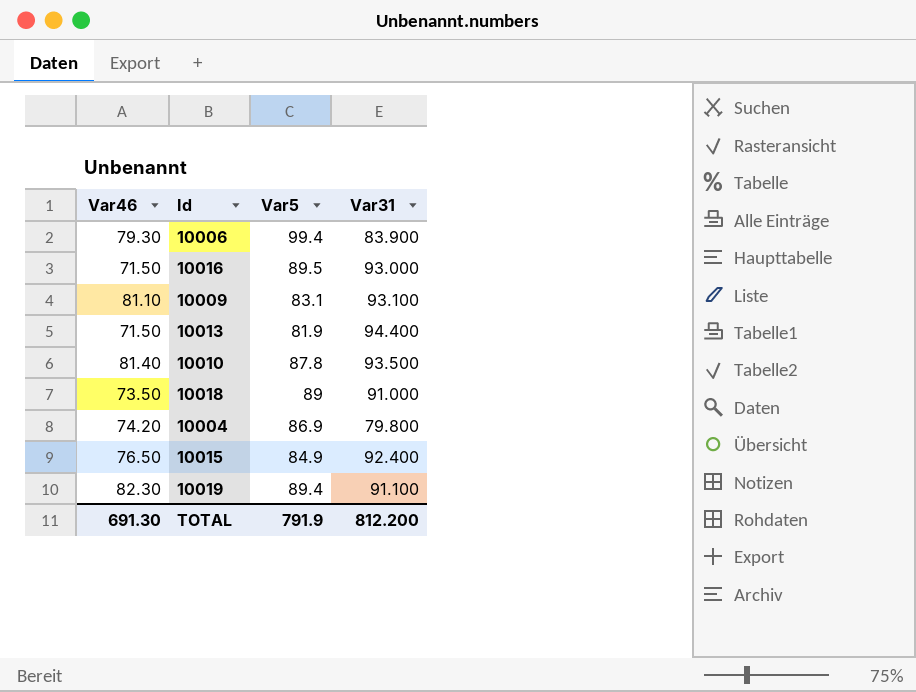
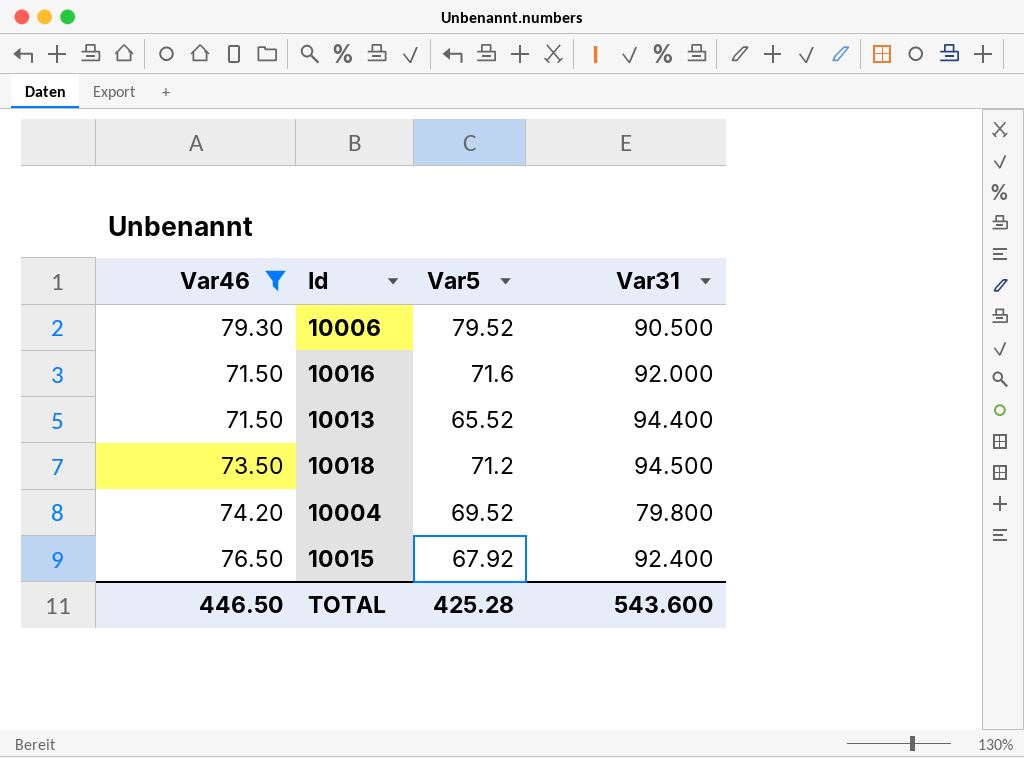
filter: none -> Var46 <= 79.30
10006 | Var5: 99.4 -> 79.52
10006 | Var31: 83.900 -> 90.500
10016 | Var5: 89.5 -> 71.6
10016 | Var31: 93.000 -> 92.000
10013 | Var5: 81.9 -> 65.52
10018 | Var5: 89 -> 71.2
10018 | Var31: 91.000 -> 94.500
10004 | Var5: 86.9 -> 69.52
10015 | Var5: 84.9 -> 67.92
TOTAL | Var46: 691.30 -> 446.50
TOTAL | Var5: 791.9 -> 425.28
TOTAL | Var31: 812.200 -> 543.600

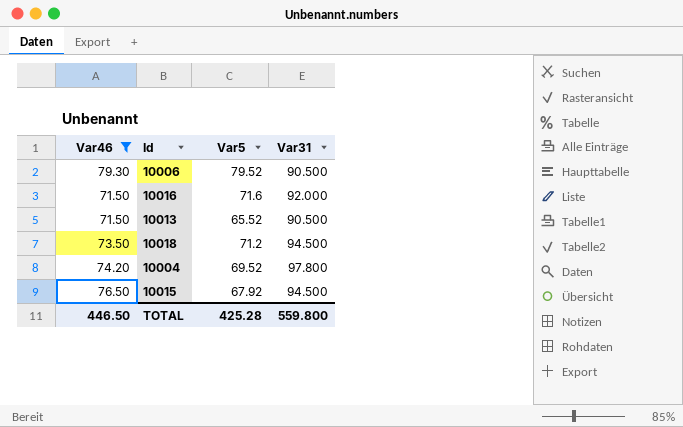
10013 | Var31: 94.400 -> 90.500
10004 | Var31: 79.800 -> 97.800
10015 | Var31: 92.400 -> 94.500
TOTAL | Var31: 543.600 -> 559.800

